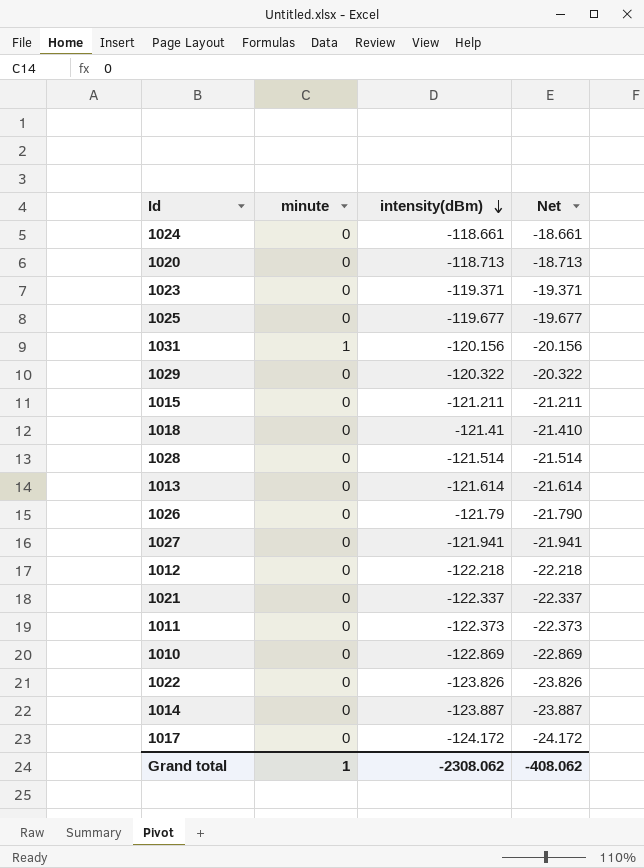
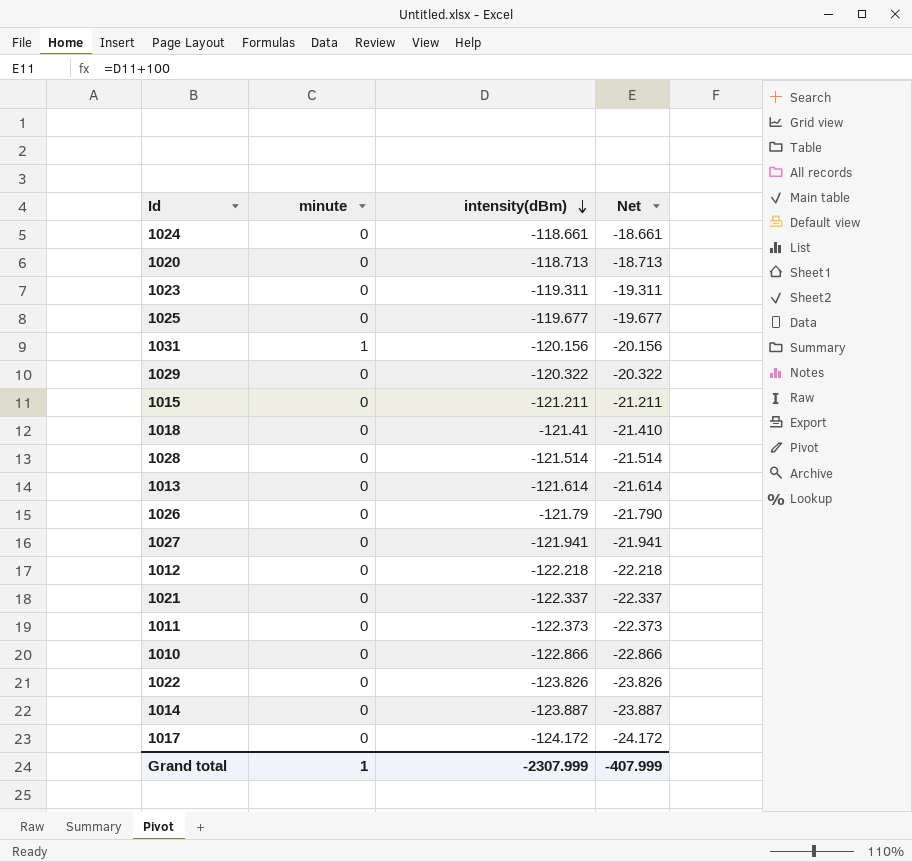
1023 | intensity(dBm): -119.371 -> -119.311
1023 | Net: -19.371 -> -19.311
1010 | intensity(dBm): -122.869 -> -122.866
1010 | Net: -22.869 -> -22.866
Grand total | intensity(dBm): -2308.062 -> -2307.999
Grand total | Net: -408.062 -> -407.999

